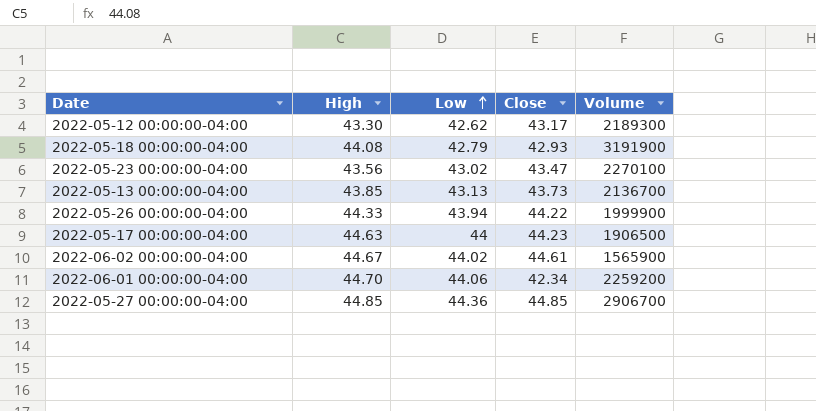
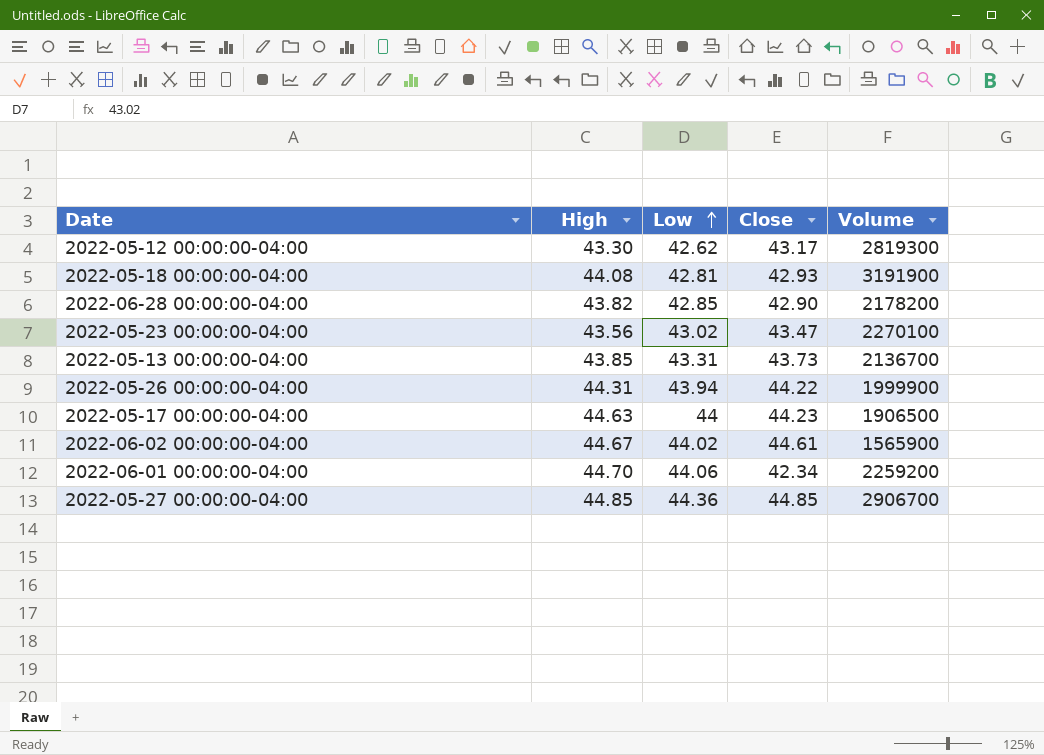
2022-05-12 00:00:00-04:00 | Volume: 2189300 -> 2819300
2022-05-18 00:00:00-04:00 | Low: 42.79 -> 42.81
row 2022-06-28 00:00:00-04:00: none -> 43.82 | 42.85 | 42.90 | 2178200
2022-05-13 00:00:00-04:00 | Low: 43.13 -> 43.31
2022-05-26 00:00:00-04:00 | High: 44.33 -> 44.31

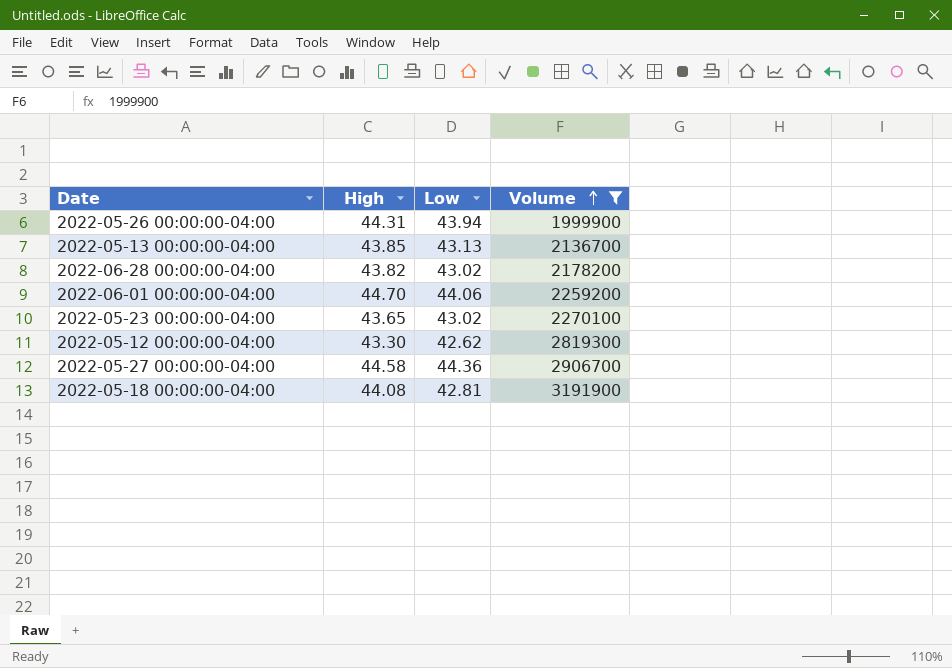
filter: none -> Volume >= 1999900
row order: Low ascending -> Volume ascending
column Close | position: 4 -> none
2022-05-13 00:00:00-04:00 | Low: 43.31 -> 43.13
2022-06-28 00:00:00-04:00 | Low: 42.85 -> 43.02
2022-05-23 00:00:00-04:00 | High: 43.56 -> 43.65
2022-05-27 00:00:00-04:00 | High: 44.85 -> 44.58

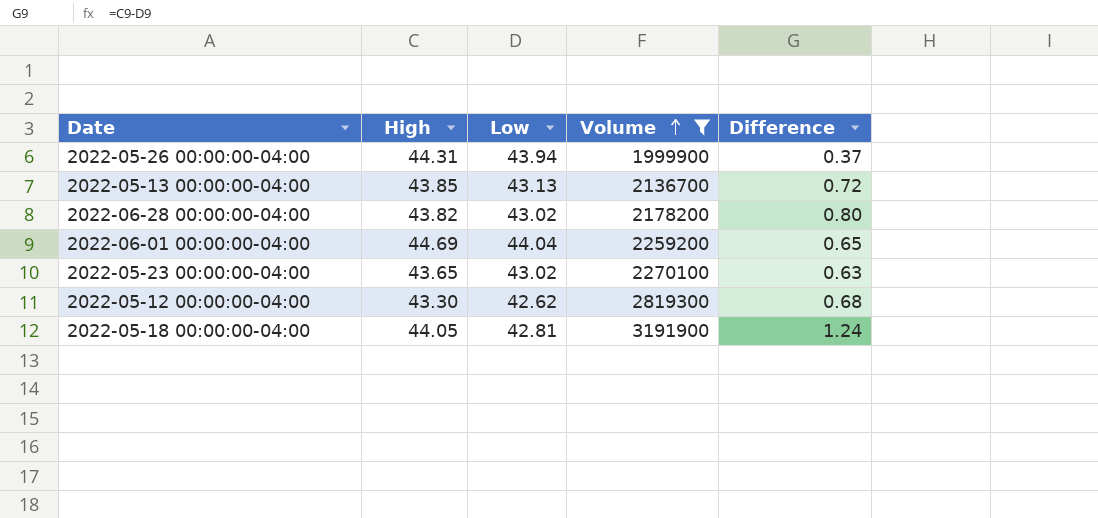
column Difference | formula: none -> [High] - [Low]
row 2022-05-27 00:00:00-04:00: 44.58 | 44.36 | 2906700 -> none
2022-06-01 00:00:00-04:00 | High: 44.70 -> 44.69
2022-06-01 00:00:00-04:00 | Low: 44.06 -> 44.04
2022-05-18 00:00:00-04:00 | High: 44.08 -> 44.05

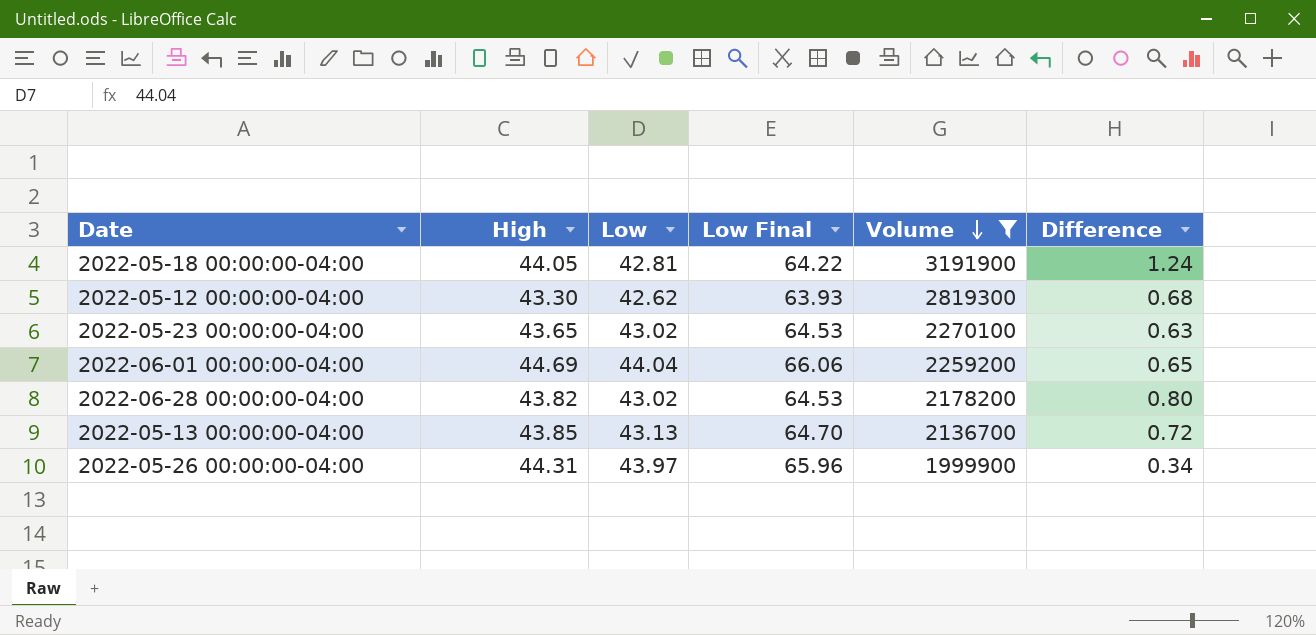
row order: Volume ascending -> Volume descending
column Low Final | formula: none -> [Low] * 1.5
2022-05-26 00:00:00-04:00 | Low: 43.94 -> 43.97
2022-05-26 00:00:00-04:00 | Difference: 0.37 -> 0.34

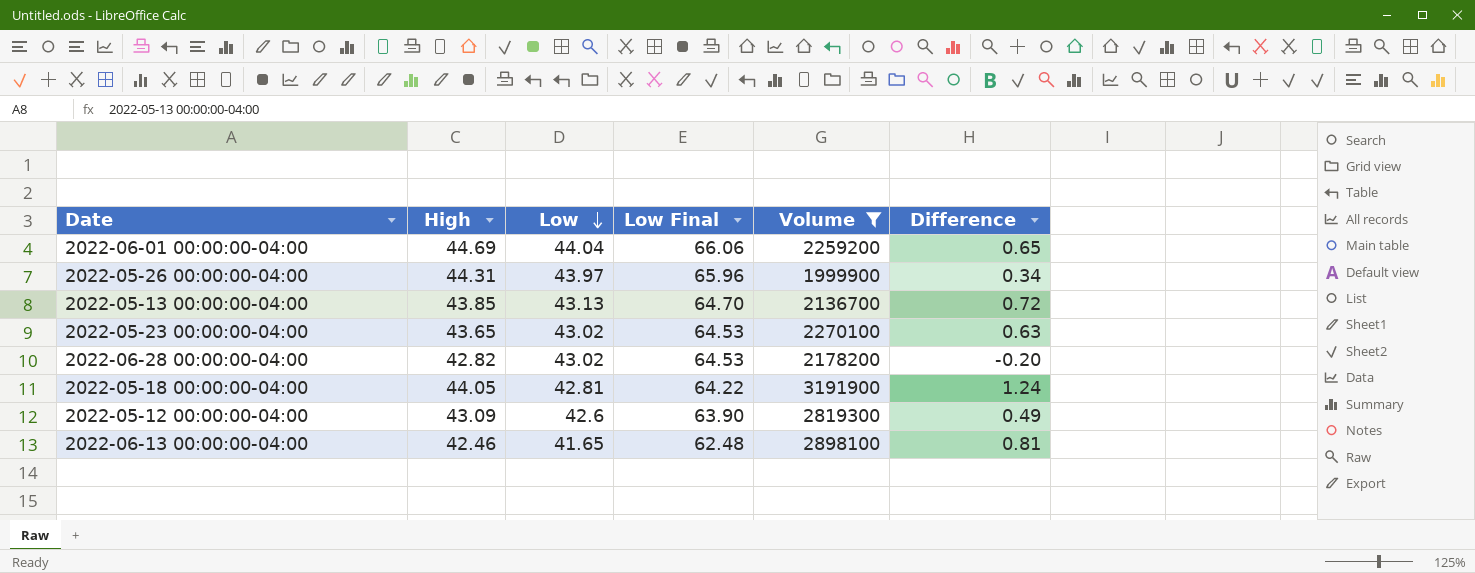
row order: Volume descending -> Low descending
2022-06-28 00:00:00-04:00 | High: 43.82 -> 42.82
2022-06-28 00:00:00-04:00 | Difference: 0.80 -> -0.20
2022-05-12 00:00:00-04:00 | High: 43.30 -> 43.09
2022-05-12 00:00:00-04:00 | Low: 42.62 -> 42.6
2022-05-12 00:00:00-04:00 | Low Final: 63.93 -> 63.90
2022-05-12 00:00:00-04:00 | Difference: 0.68 -> 0.49
row 2022-06-13 00:00:00-04:00: none -> 42.46 | 41.65 | 62.48 | 2898100 | 0.81

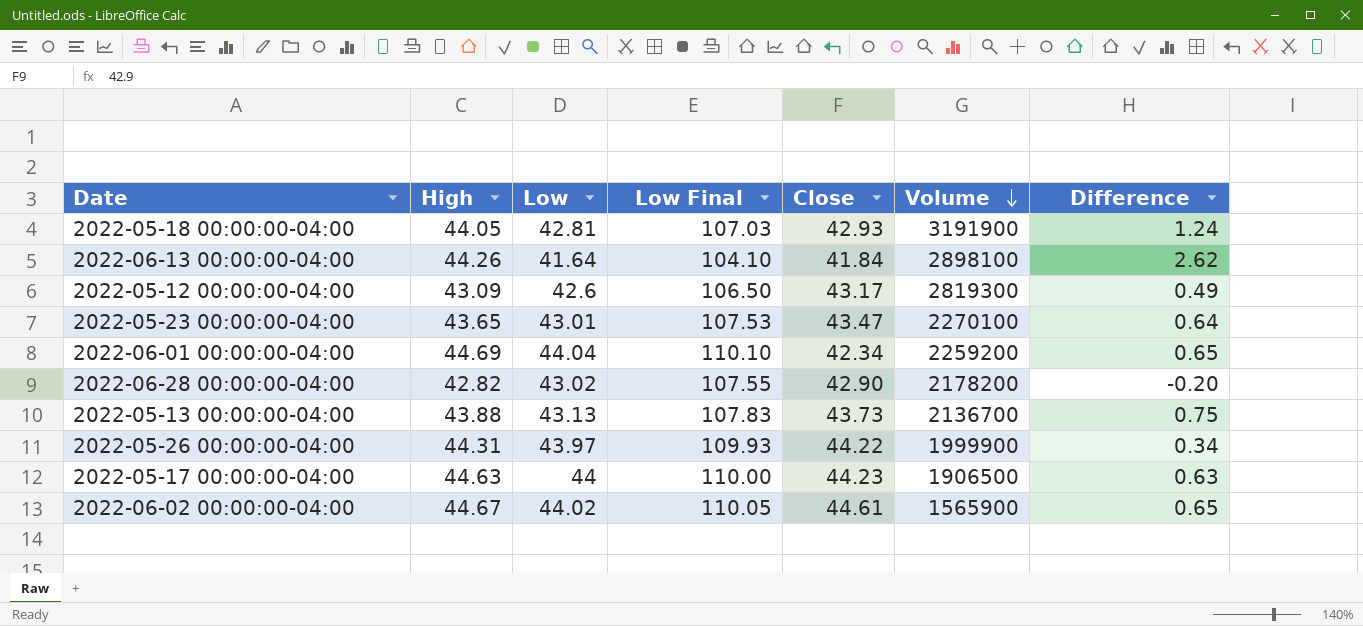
filter: Volume >= 1999900 -> none
row order: Low descending -> Volume descending
column Low Final | formula: [Low] * 1.5 -> [Low] * 2.5
column Close | position: none -> 5
2022-06-13 00:00:00-04:00 | High: 42.46 -> 44.26
2022-06-13 00:00:00-04:00 | Low: 41.65 -> 41.64
2022-06-13 00:00:00-04:00 | Difference: 0.81 -> 2.62
2022-05-23 00:00:00-04:00 | Low: 43.02 -> 43.01
2022-05-23 00:00:00-04:00 | Difference: 0.63 -> 0.64
2022-05-13 00:00:00-04:00 | High: 43.85 -> 43.88
2022-05-13 00:00:00-04:00 | Difference: 0.72 -> 0.75

